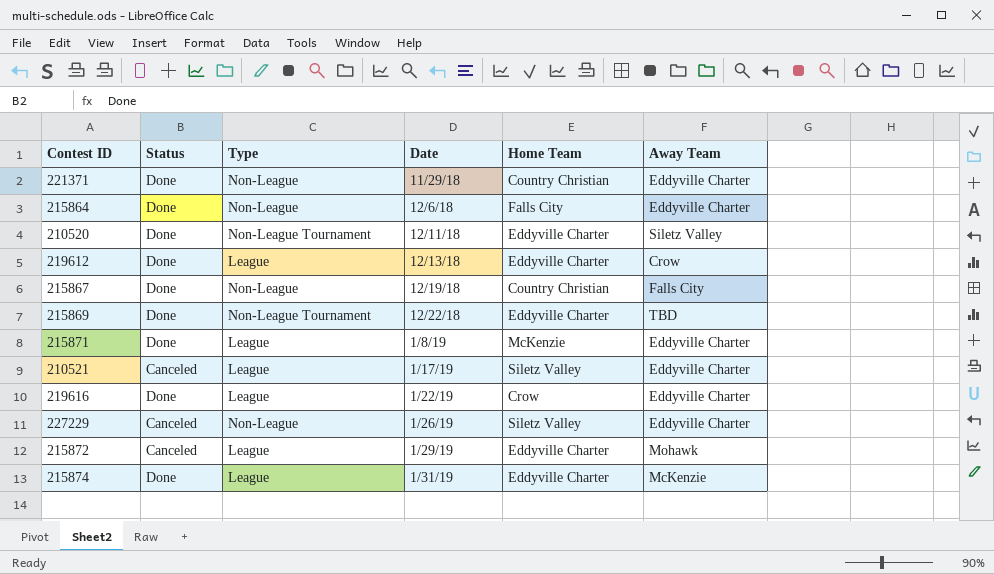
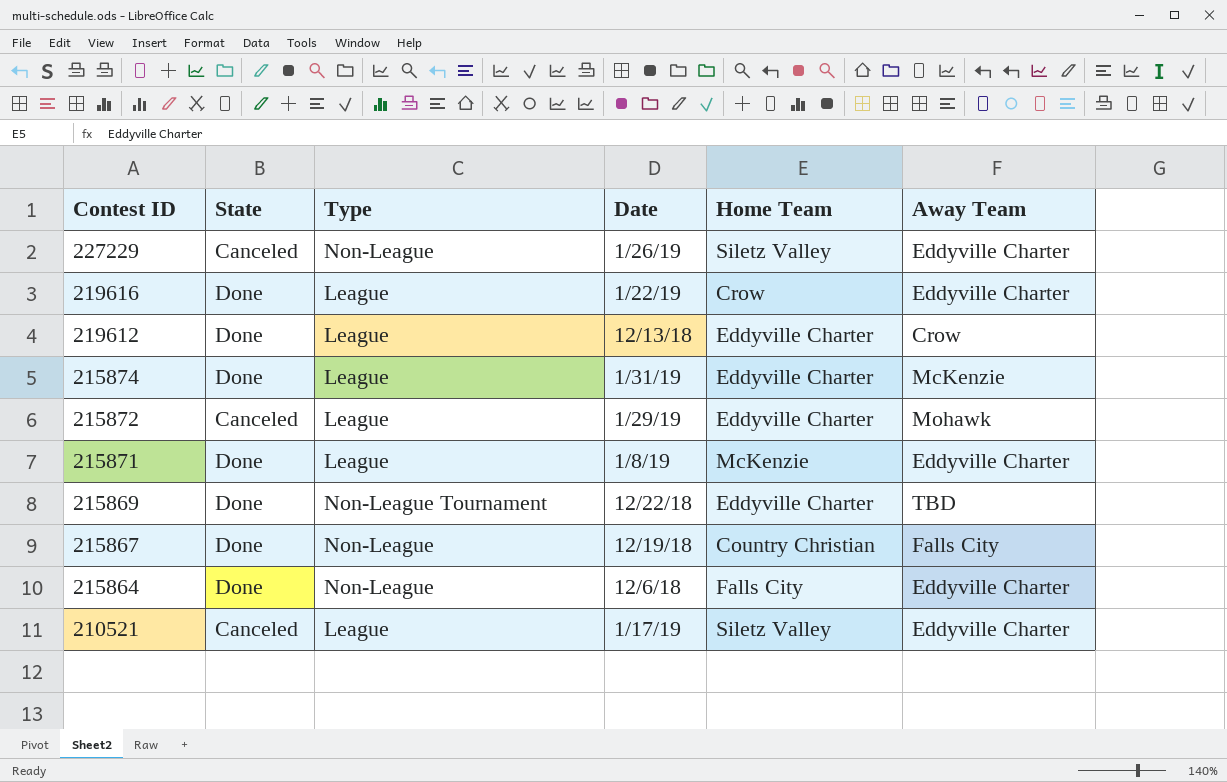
row order: Date ascending -> Contest ID descending
column name: Status -> State
row 221371: Done | Non-League | 11/29/18 | Country Christian | Eddyville Charter -> none
row 210520: Done | Non-League Tournament | 12/11/18 | Eddyville Charter | Siletz Valley -> none

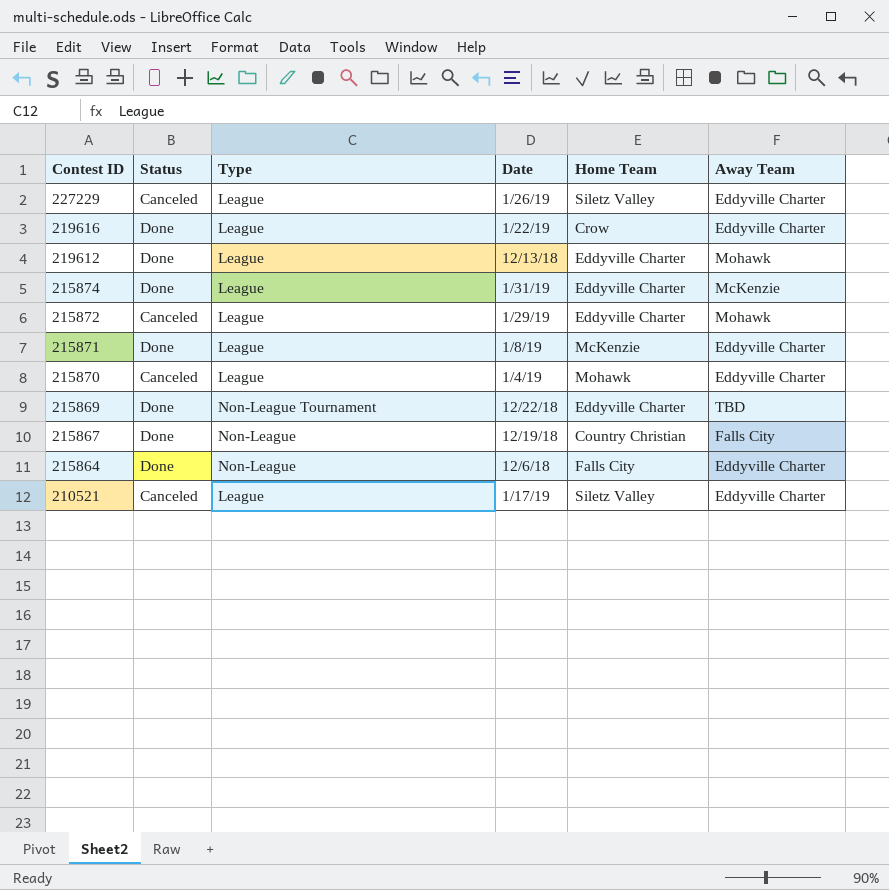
column name: State -> Status
227229 | Type: Non-League -> League
219612 | Away Team: Crow -> Mohawk
row 215870: none -> Canceled | League | 1/4/19 | Mohawk | Eddyville Charter

